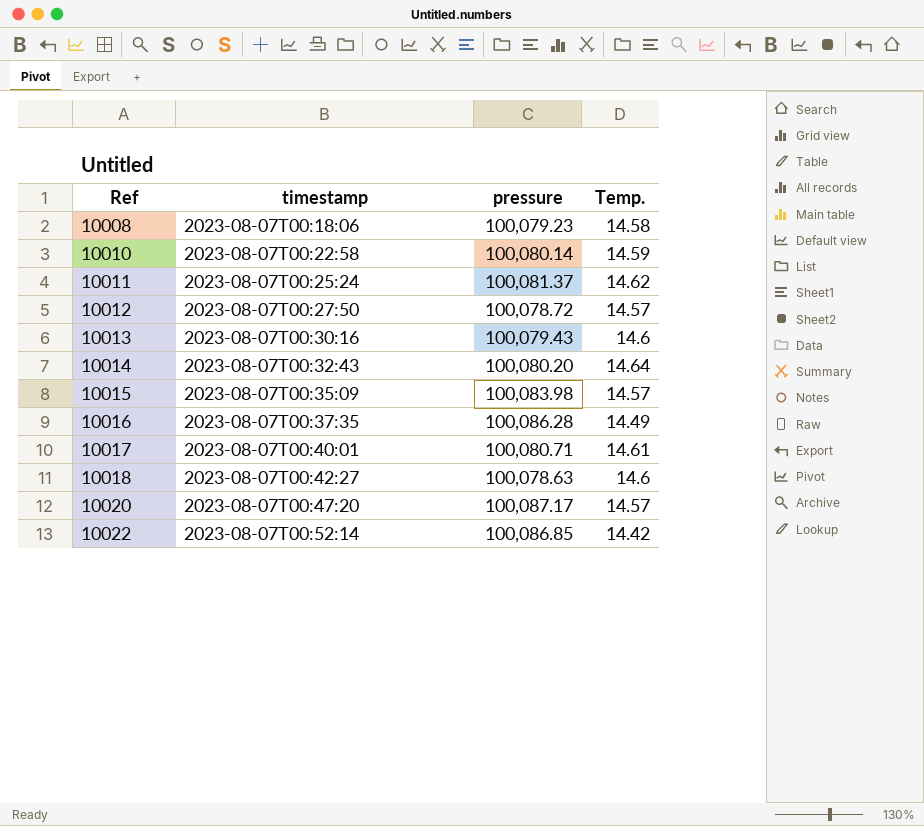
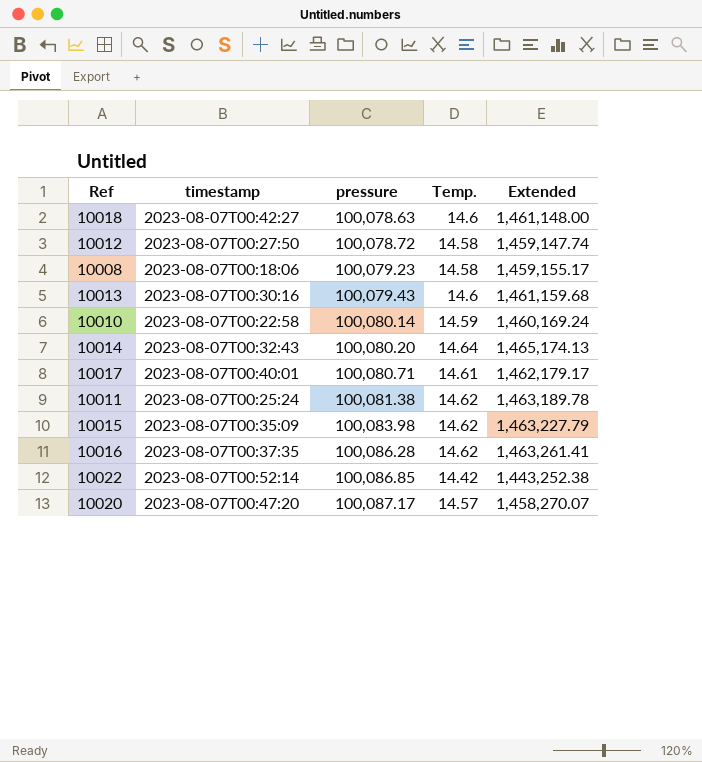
row order: Ref ascending -> pressure ascending
column Extended | formula: none -> [pressure] * [Temp.]
10012 | Temp.: 14.57 -> 14.58
10011 | pressure: 100,081.37 -> 100,081.38
10015 | Temp.: 14.57 -> 14.62
10016 | Temp.: 14.49 -> 14.62

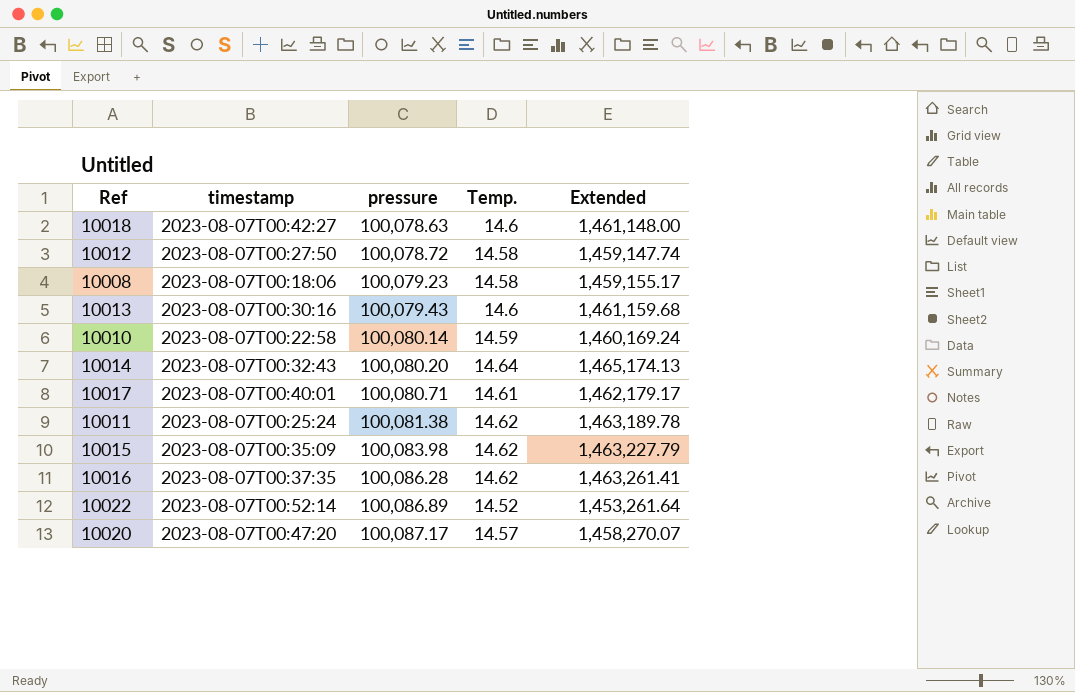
10022 | pressure: 100,086.85 -> 100,086.89
10022 | Temp.: 14.42 -> 14.52
10022 | Extended: 1,443,252.38 -> 1,453,261.64

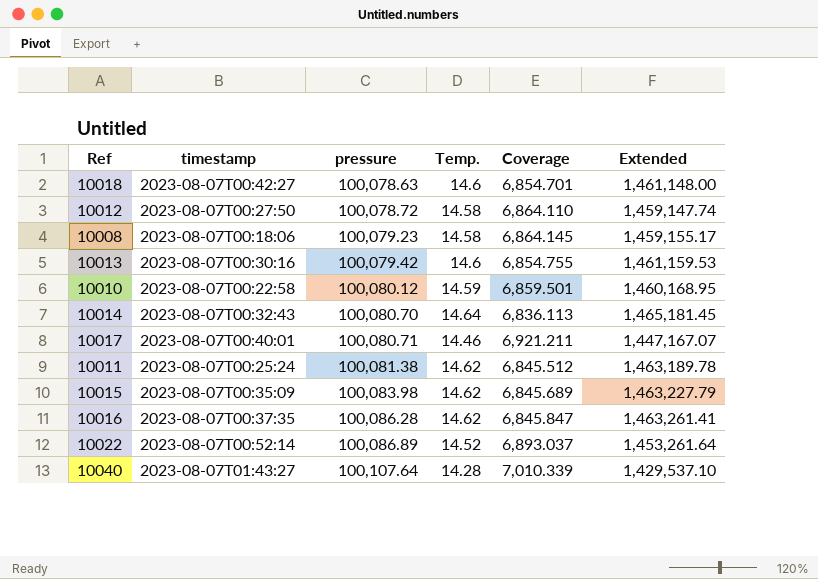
column Coverage | formula: none -> [pressure] / [Temp.]
row 10020: 2023-08-07T00:47:20 | 100,087.17 | 14.57 | 1,458,270.07 -> none
10013 | pressure: 100,079.43 -> 100,079.42
10013 | Extended: 1,461,159.68 -> 1,461,159.53
10010 | pressure: 100,080.14 -> 100,080.12
10010 | Extended: 1,460,169.24 -> 1,460,168.95
10014 | pressure: 100,080.20 -> 100,080.70
10014 | Extended: 1,465,174.13 -> 1,465,181.45
10017 | Temp.: 14.61 -> 14.46
10017 | Extended: 1,462,179.17 -> 1,447,167.07
row 10040: none -> 2023-08-07T01:43:27 | 100,107.64 | 14.28 | 7,010.339 | 1,429,537.10

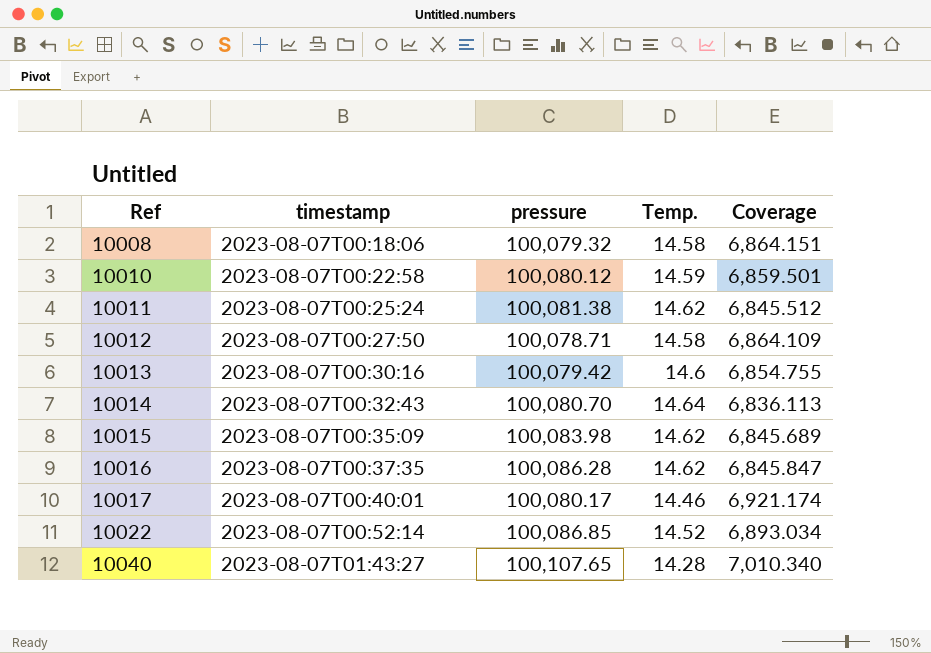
row order: pressure ascending -> Ref ascending
column Extended | formula: [pressure] * [Temp.] -> none
row 10018: 2023-08-07T00:42:27 | 100,078.63 | 14.6 | 6,854.701 | 1,461,148.00 -> none
10008 | pressure: 100,079.23 -> 100,079.32
10008 | Coverage: 6,864.145 -> 6,864.151
10012 | pressure: 100,078.72 -> 100,078.71
10012 | Coverage: 6,864.110 -> 6,864.109
10017 | pressure: 100,080.71 -> 100,080.17
10017 | Coverage: 6,921.211 -> 6,921.174
10022 | pressure: 100,086.89 -> 100,086.85
10022 | Coverage: 6,893.037 -> 6,893.034
10040 | pressure: 100,107.64 -> 100,107.65
10040 | Coverage: 7,010.339 -> 7,010.340

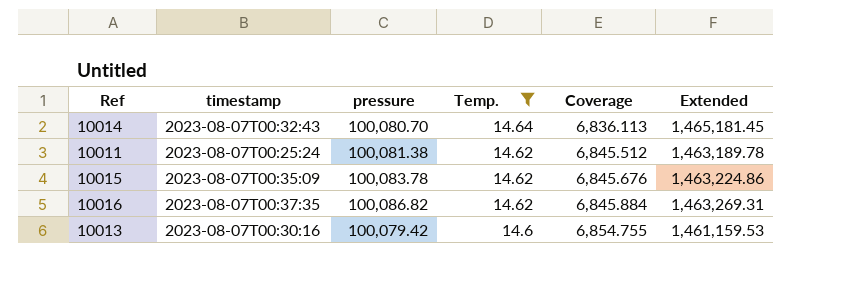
filter: none -> Temp. >= 14.6
row order: Ref ascending -> Temp. descending
column Extended | formula: none -> [pressure] * [Temp.]
10015 | pressure: 100,083.98 -> 100,083.78
10015 | Coverage: 6,845.689 -> 6,845.676
10016 | pressure: 100,086.28 -> 100,086.82
10016 | Coverage: 6,845.847 -> 6,845.884

